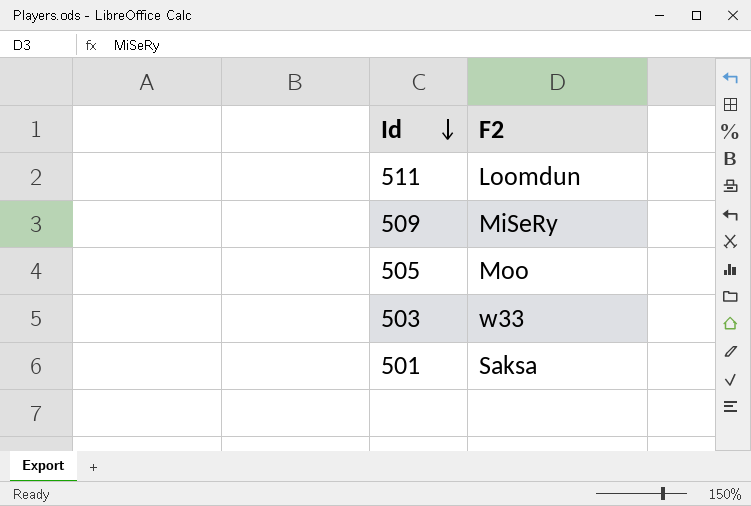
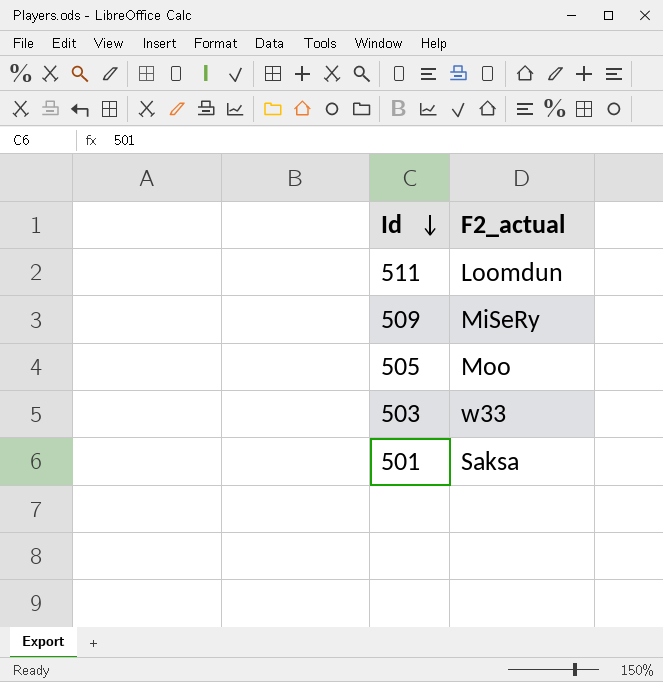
column name: F2 -> F2_actual

